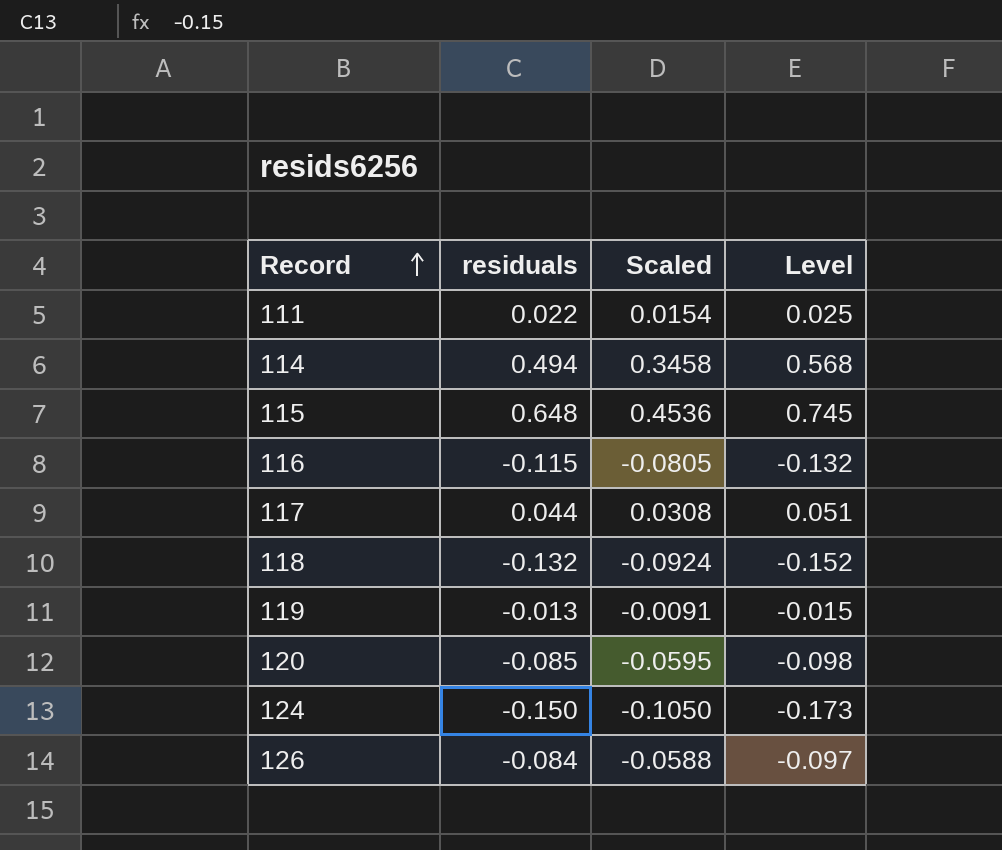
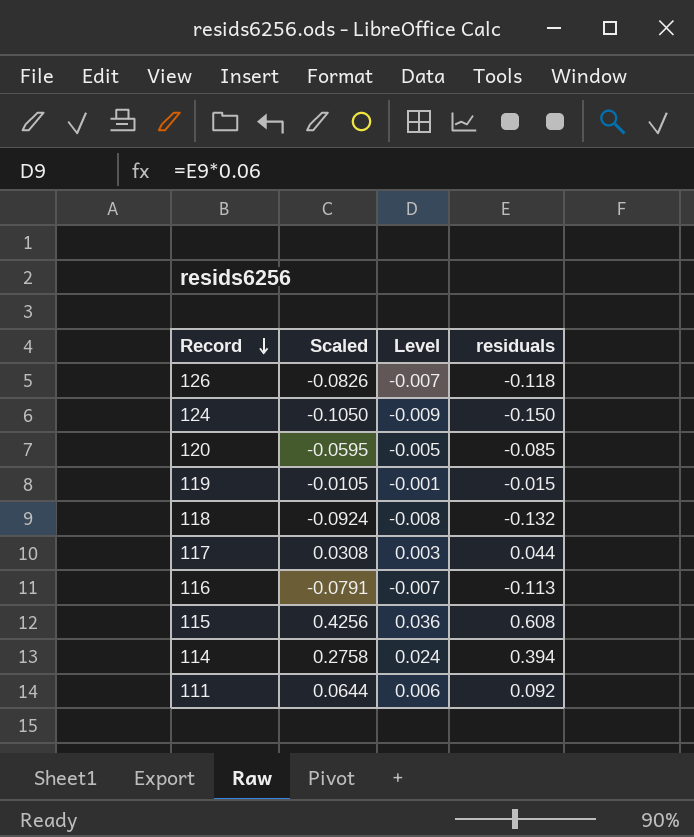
row order: Record ascending -> Record descending
column Level | formula: [residuals] * 1.15 -> [residuals] * 0.06
column residuals | position: 2 -> 4
126 | Scaled: -0.0588 -> -0.0826
126 | residuals: -0.084 -> -0.118
119 | Scaled: -0.0091 -> -0.0105
119 | residuals: -0.013 -> -0.015
116 | Scaled: -0.0805 -> -0.0791
116 | residuals: -0.115 -> -0.113
115 | Scaled: 0.4536 -> 0.4256
115 | residuals: 0.648 -> 0.608
114 | Scaled: 0.3458 -> 0.2758
114 | residuals: 0.494 -> 0.394
111 | Scaled: 0.0154 -> 0.0644
111 | residuals: 0.022 -> 0.092

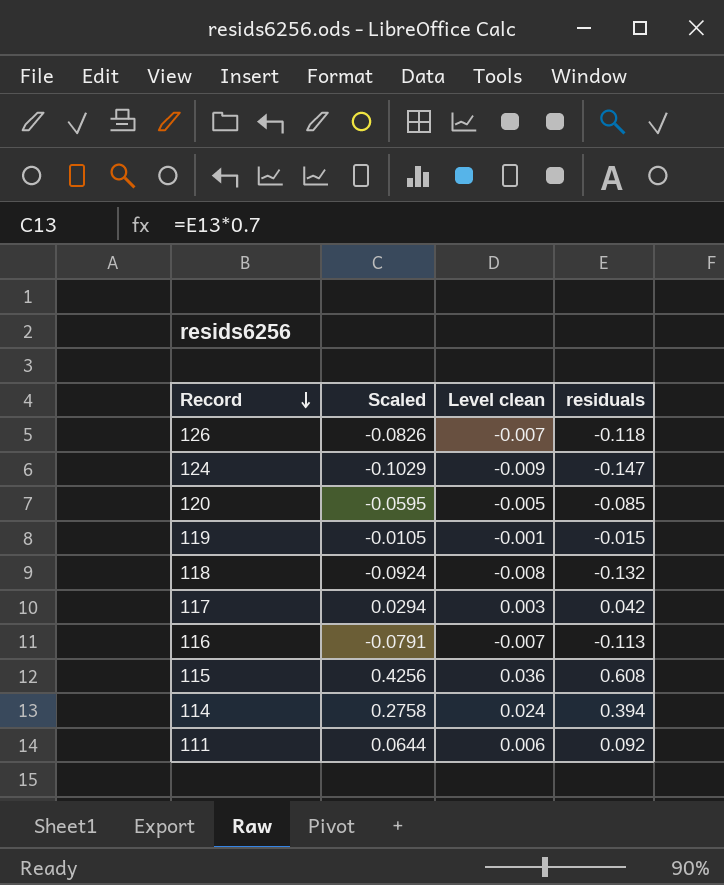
column name: Level -> Level clean
124 | Scaled: -0.1050 -> -0.1029
124 | residuals: -0.150 -> -0.147
117 | Scaled: 0.0308 -> 0.0294
117 | residuals: 0.044 -> 0.042

